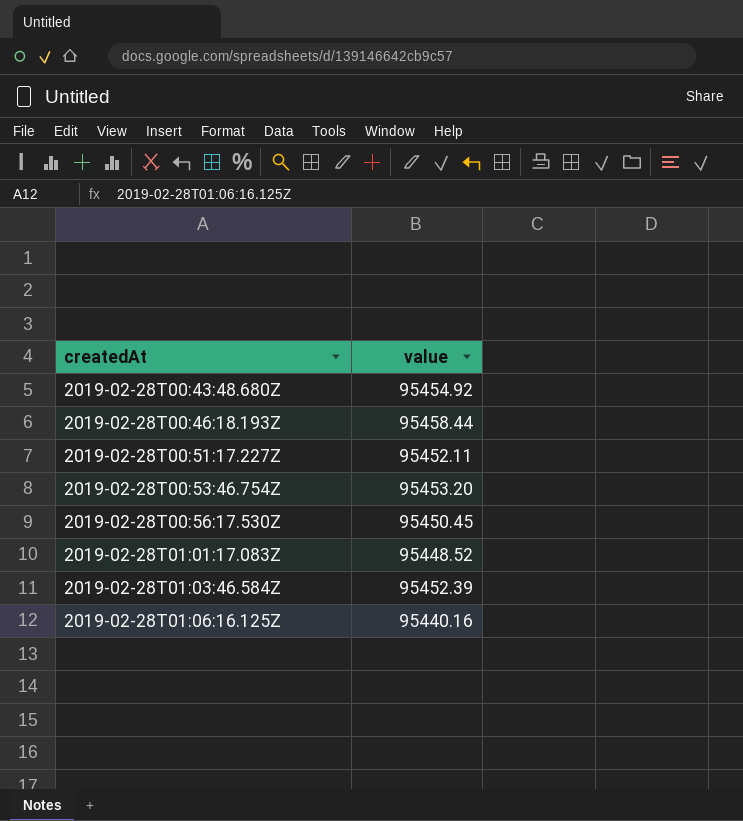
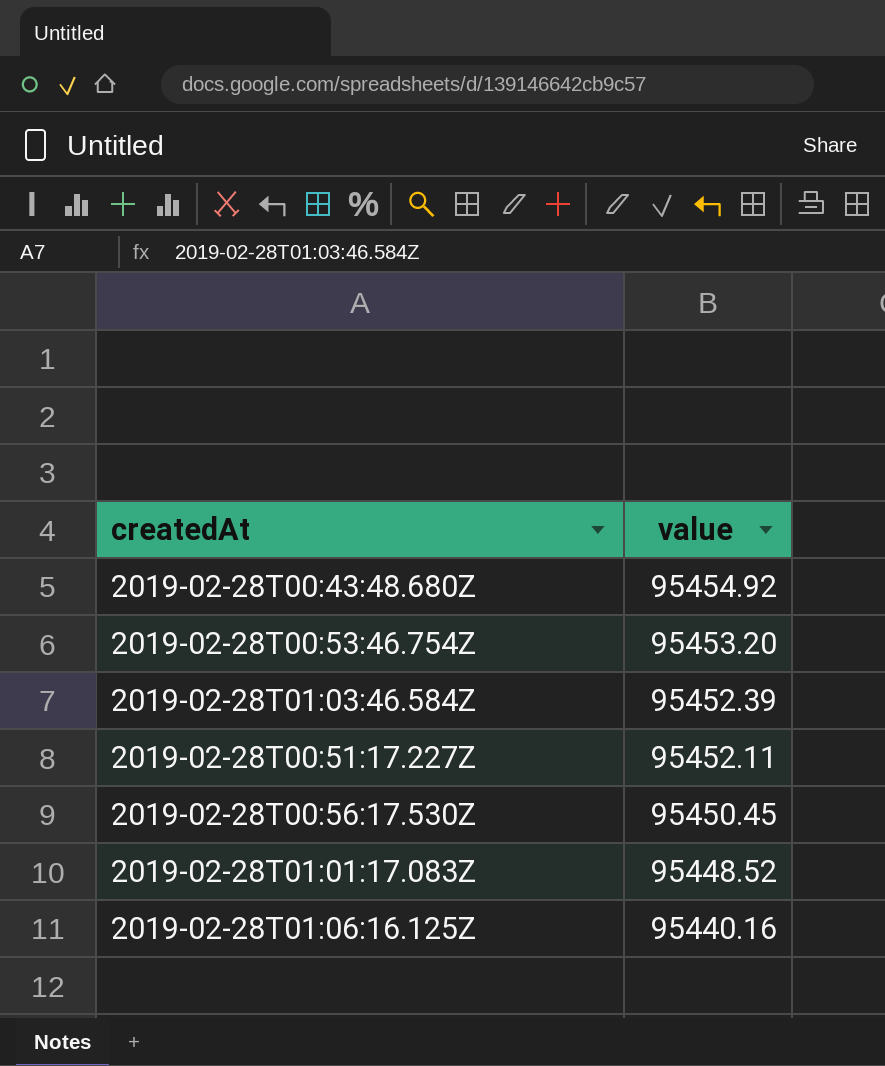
row order: createdAt ascending -> value descending
row 2019-02-28T00:46:18.193Z: 95458.44 -> none

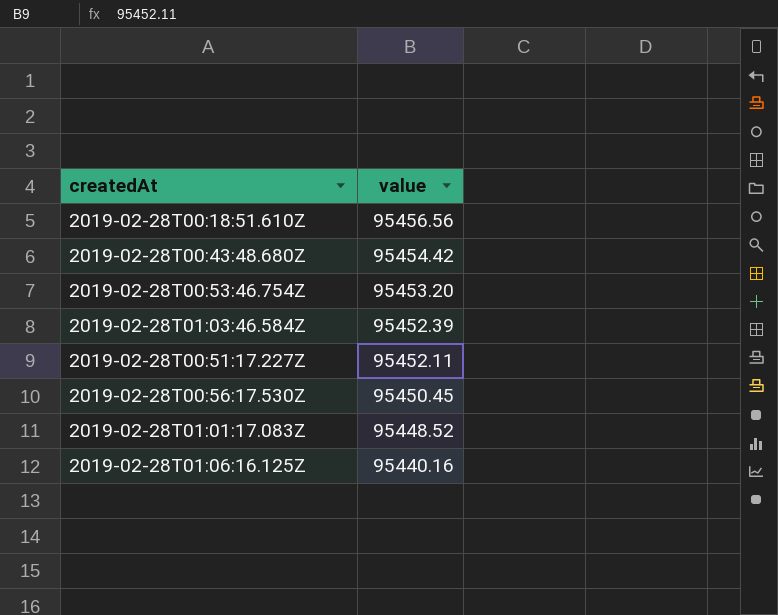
row 2019-02-28T00:18:51.610Z: none -> 95456.56
2019-02-28T00:43:48.680Z | value: 95454.92 -> 95454.42

